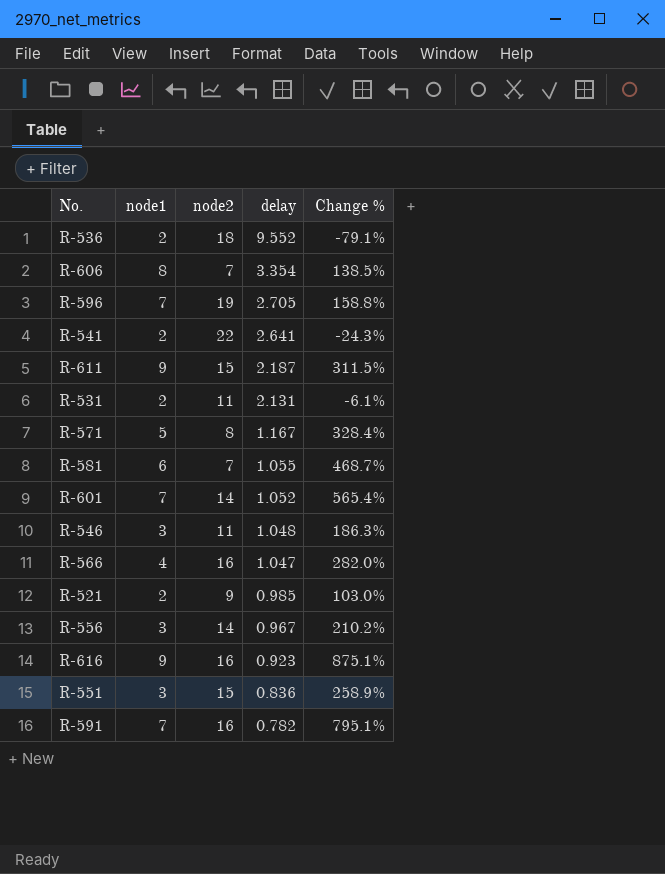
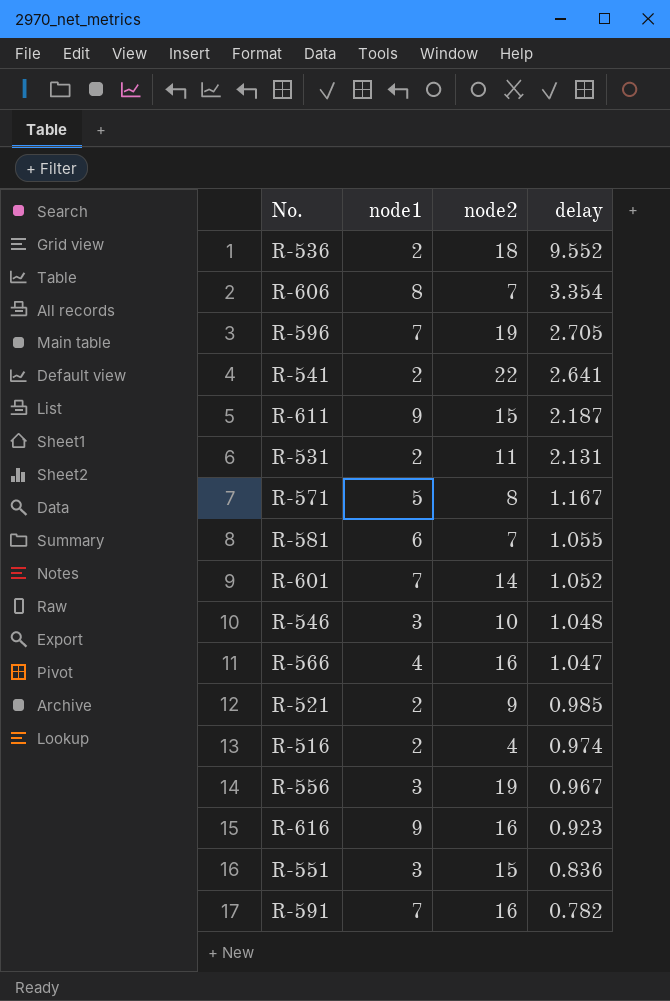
column Change % | formula: ([node1] - [delay]) / [delay] -> none
R-546 | node2: 11 -> 10
row R-516: none -> 2 | 4 | 0.974
R-556 | node2: 14 -> 19

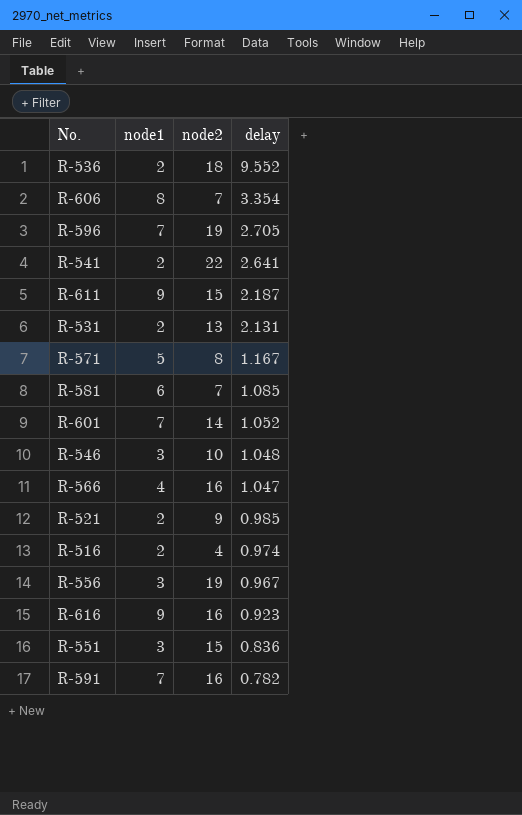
R-531 | node2: 11 -> 13
R-581 | delay: 1.055 -> 1.085

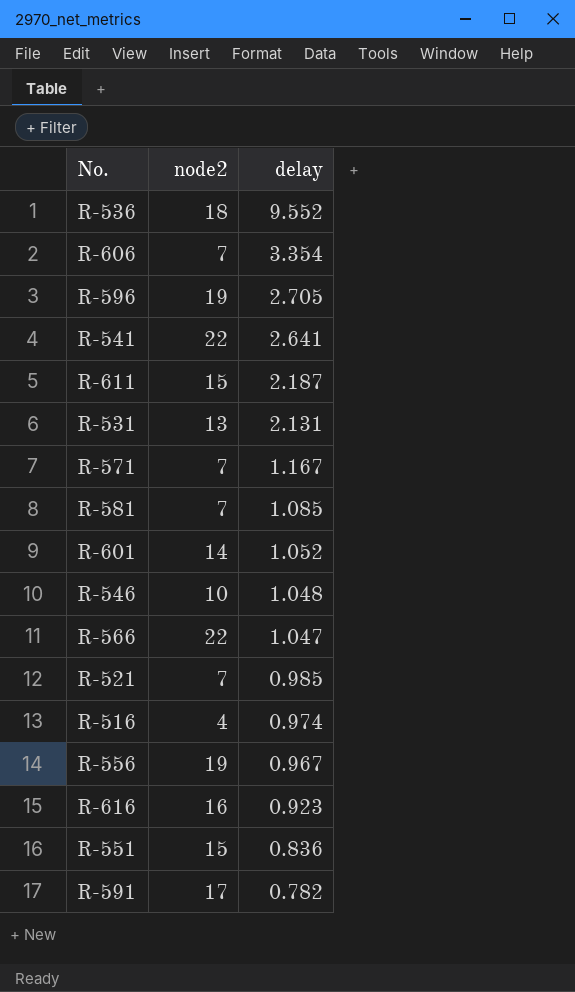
column node1 | position: 2 -> none
R-571 | node2: 8 -> 7
R-566 | node2: 16 -> 22
R-521 | node2: 9 -> 7
R-591 | node2: 16 -> 17

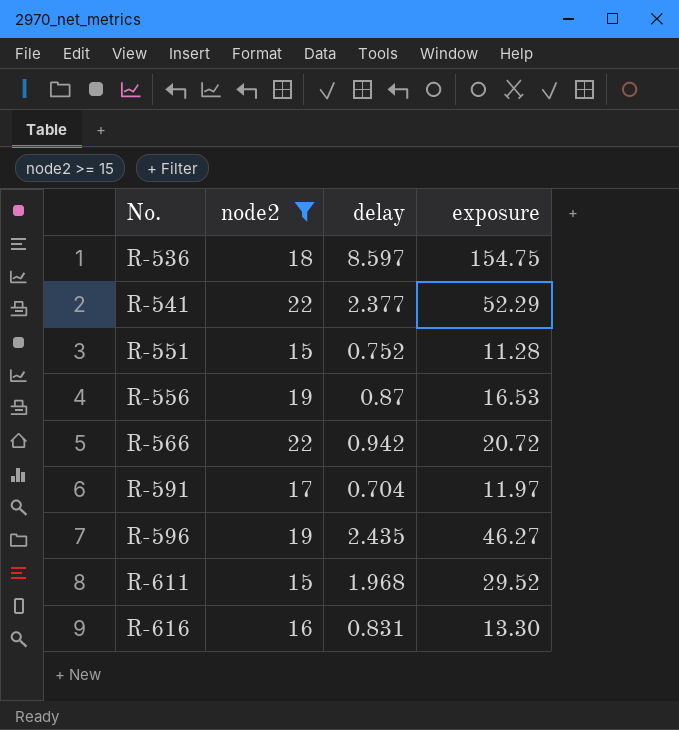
filter: none -> node2 >= 15
row order: delay descending -> No. ascending
column exposure | formula: none -> [node2] * [delay]
R-536 | delay: 9.552 -> 8.597
R-541 | delay: 2.641 -> 2.377
R-551 | delay: 0.836 -> 0.752
R-556 | delay: 0.967 -> 0.87
R-566 | delay: 1.047 -> 0.942
R-591 | delay: 0.782 -> 0.704
R-596 | delay: 2.705 -> 2.435
R-611 | delay: 2.187 -> 1.968
R-616 | delay: 0.923 -> 0.831

